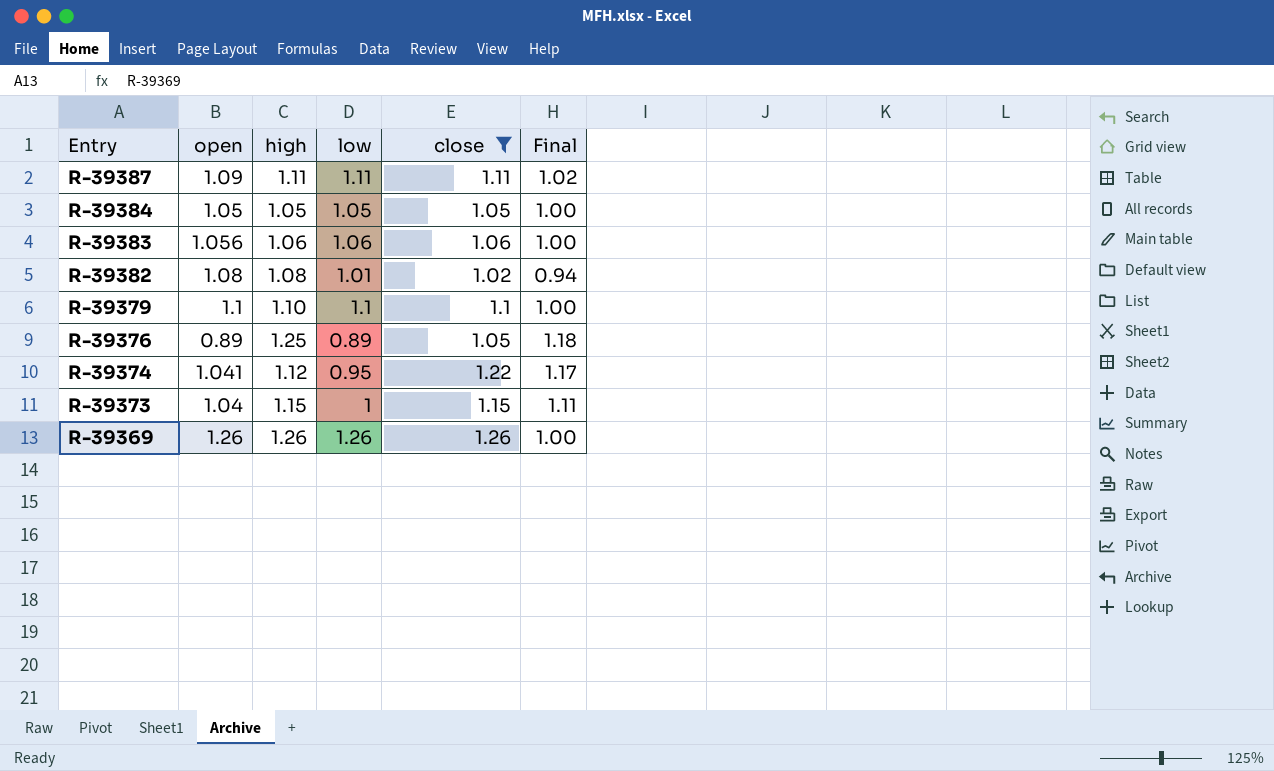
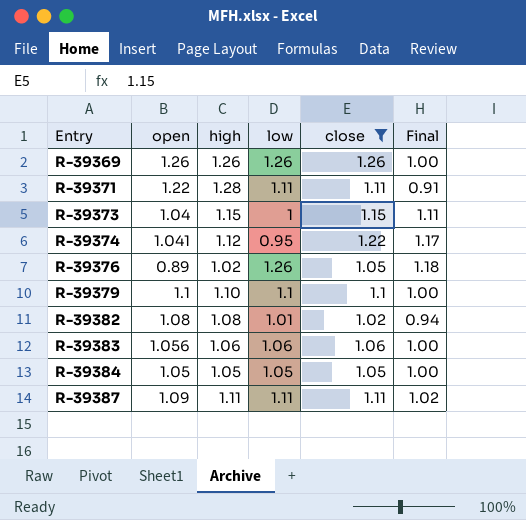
row order: Entry descending -> Entry ascending
row R-39371: none -> 1.22 | 1.28 | 1.11 | 1.11 | 0.91
R-39376 | high: 1.25 -> 1.02
R-39376 | low: 0.89 -> 1.26

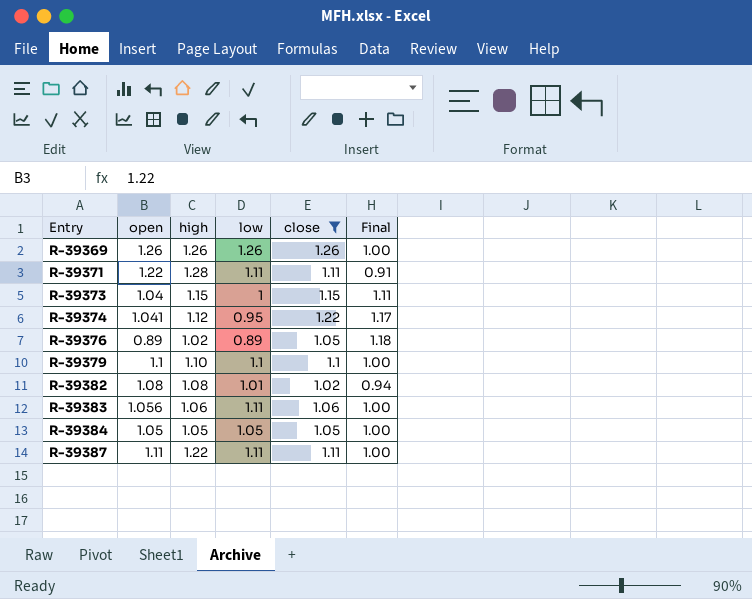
R-39376 | low: 1.26 -> 0.89
R-39383 | low: 1.06 -> 1.11
R-39387 | open: 1.09 -> 1.11
R-39387 | high: 1.11 -> 1.22
R-39387 | Final: 1.02 -> 1.00

